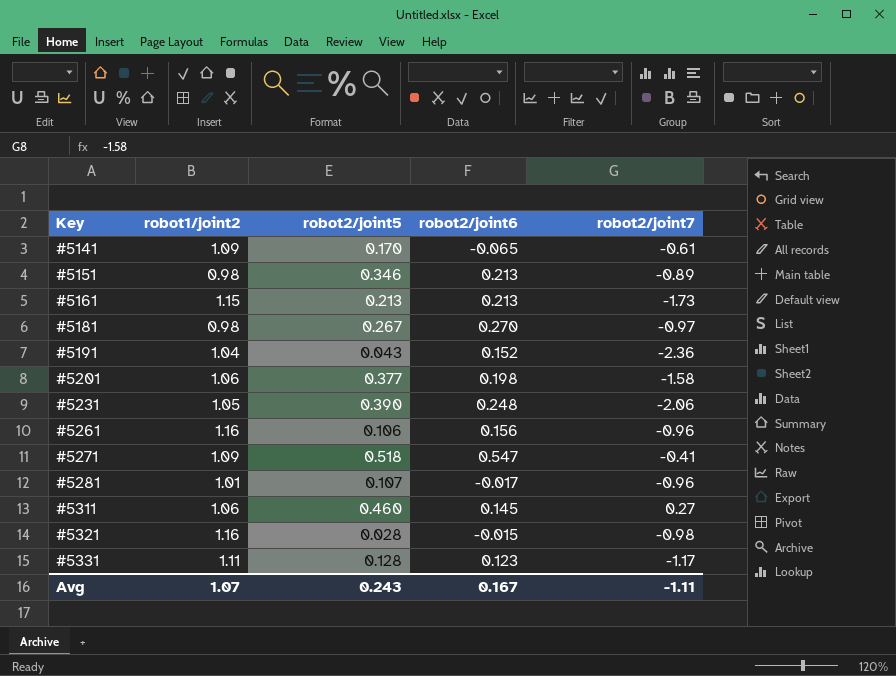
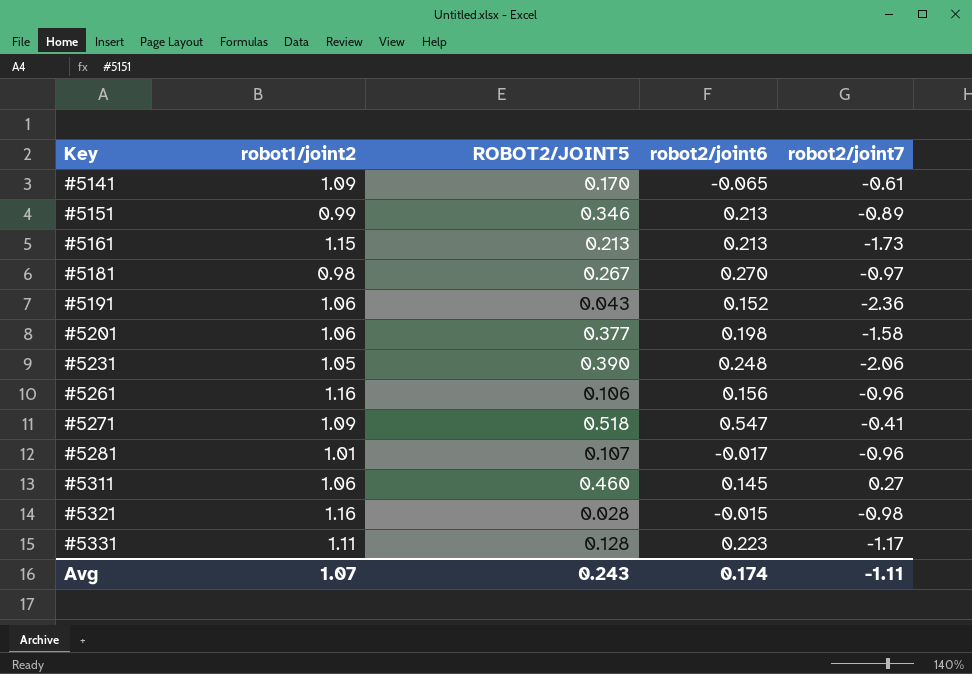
column name: robot2/joint5 -> ROBOT2/JOINT5
#5151 | robot1/joint2: 0.98 -> 0.99
#5191 | robot1/joint2: 1.04 -> 1.06
#5331 | robot2/joint6: 0.123 -> 0.223
Avg | robot2/joint6: 0.167 -> 0.174

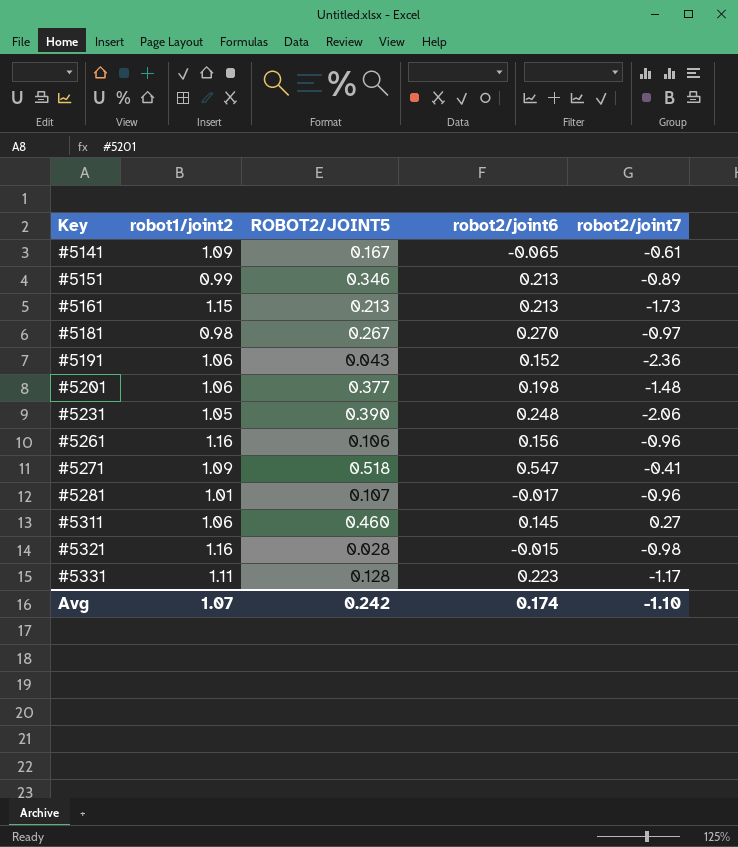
#5141 | ROBOT2/JOINT5: 0.170 -> 0.167
#5201 | robot2/joint7: -1.58 -> -1.48
Avg | ROBOT2/JOINT5: 0.243 -> 0.242
Avg | robot2/joint7: -1.11 -> -1.10

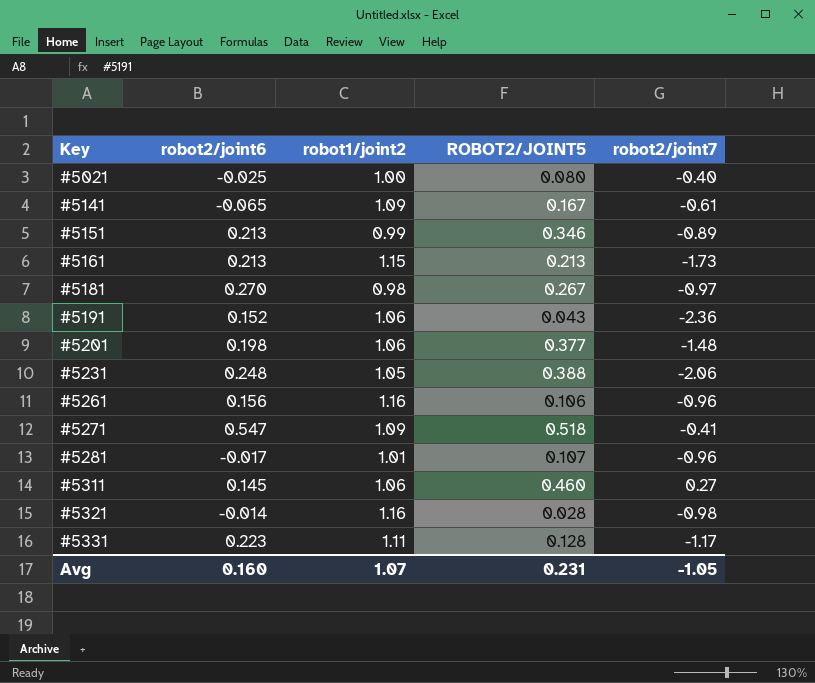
column robot2/joint6 | position: 4 -> 2
row #5021: none -> -0.025 | 1.00 | 0.080 | -0.40
#5231 | ROBOT2/JOINT5: 0.390 -> 0.388
#5321 | robot2/joint6: -0.015 -> -0.014
Avg | robot2/joint6: 0.174 -> 0.160
Avg | ROBOT2/JOINT5: 0.242 -> 0.231
Avg | robot2/joint7: -1.10 -> -1.05

